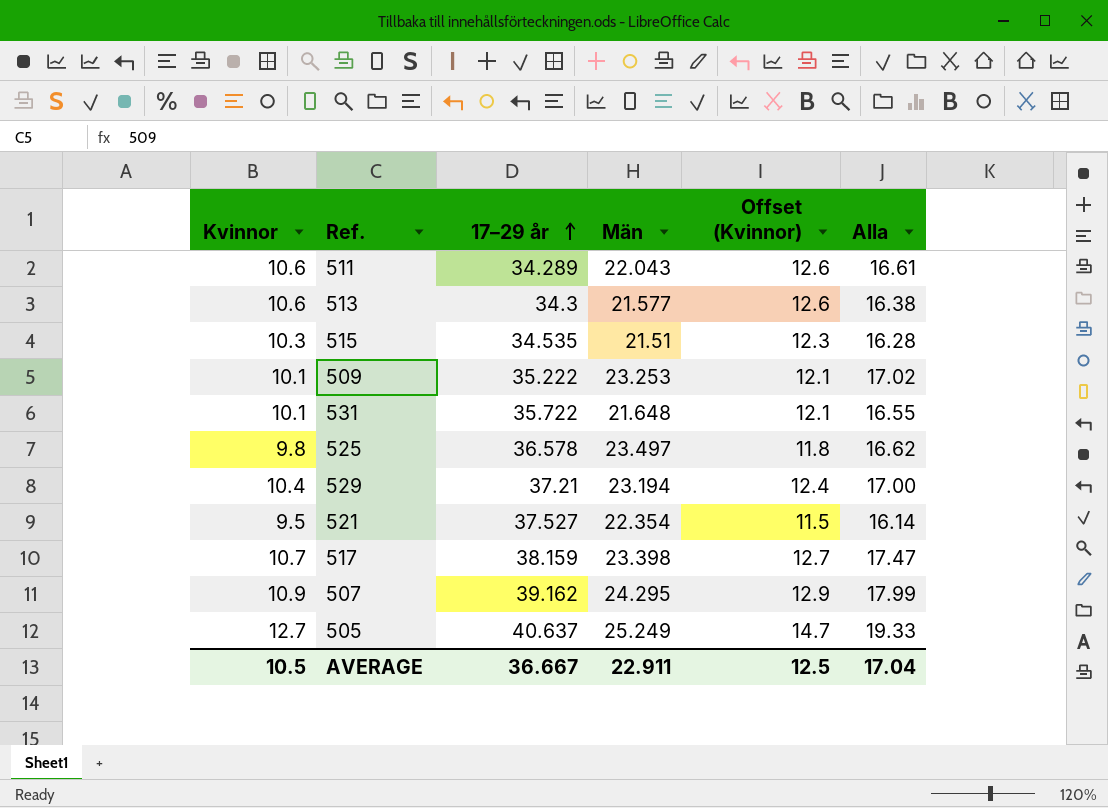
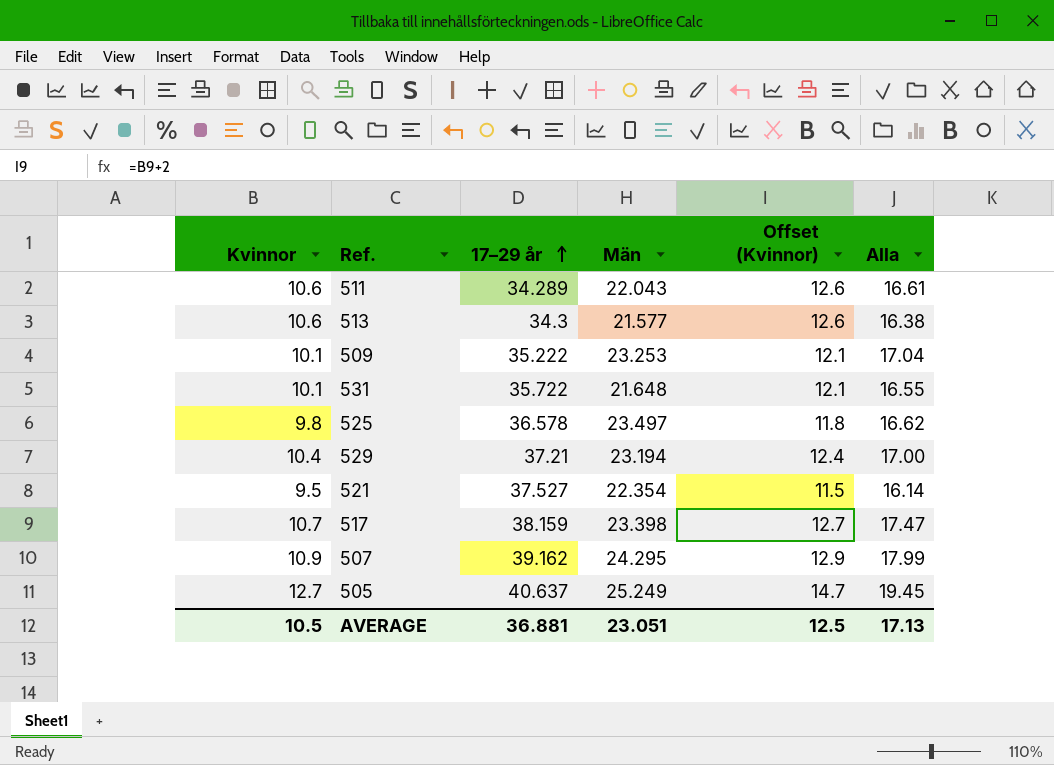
row 515: 10.3 | 34.535 | 21.51 | 12.3 | 16.28 -> none
509 | Alla: 17.02 -> 17.04
505 | Alla: 19.33 -> 19.45
AVERAGE | 17–29 år: 36.667 -> 36.881
AVERAGE | Män: 22.911 -> 23.051
AVERAGE | Alla: 17.04 -> 17.13

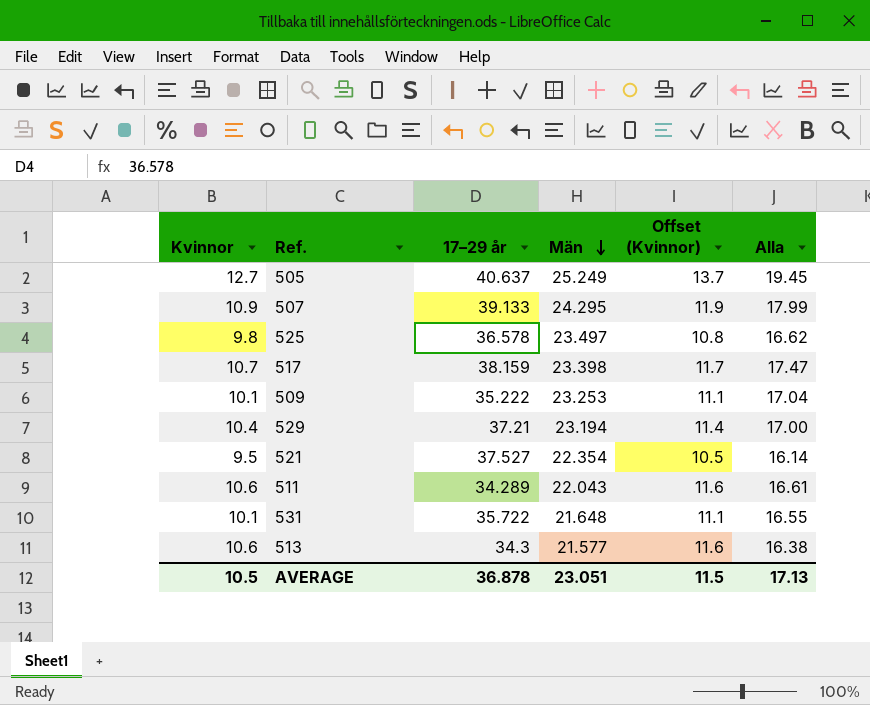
row order: 17–29 år ascending -> Män descending
column Offset (Kvinnor) | formula: [Kvinnor] + 2 -> [Kvinnor] + 1
507 | 17–29 år: 39.162 -> 39.133
AVERAGE | 17–29 år: 36.881 -> 36.878
AVERAGE | Offset (Kvinnor): 12.5 -> 11.5

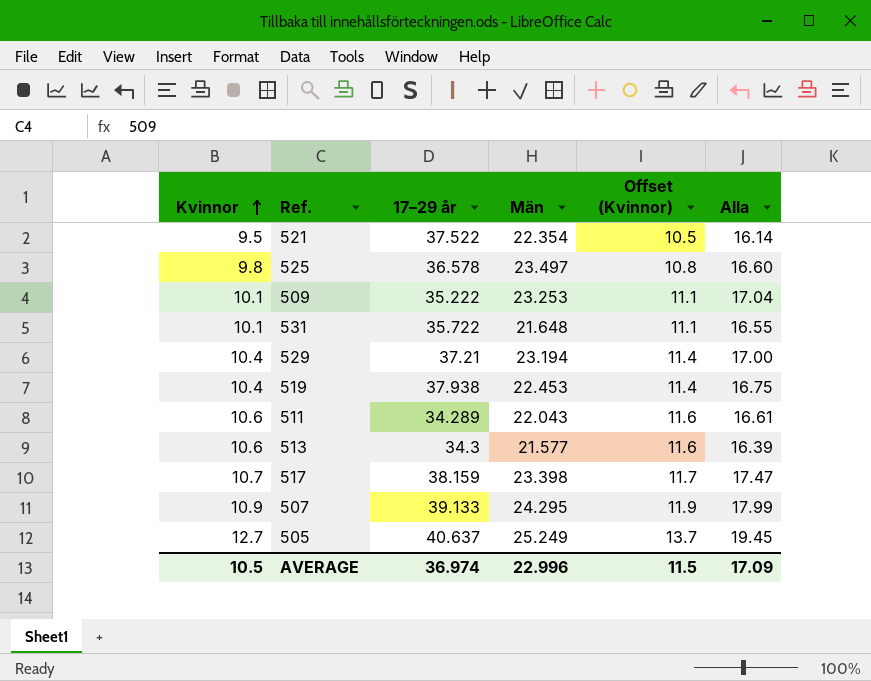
row order: Män descending -> Kvinnor ascending
521 | 17–29 år: 37.527 -> 37.522
525 | Alla: 16.62 -> 16.60
row 519: none -> 10.4 | 37.938 | 22.453 | 11.4 | 16.75
513 | Alla: 16.38 -> 16.39
AVERAGE | 17–29 år: 36.878 -> 36.974
AVERAGE | Män: 23.051 -> 22.996
AVERAGE | Alla: 17.13 -> 17.09

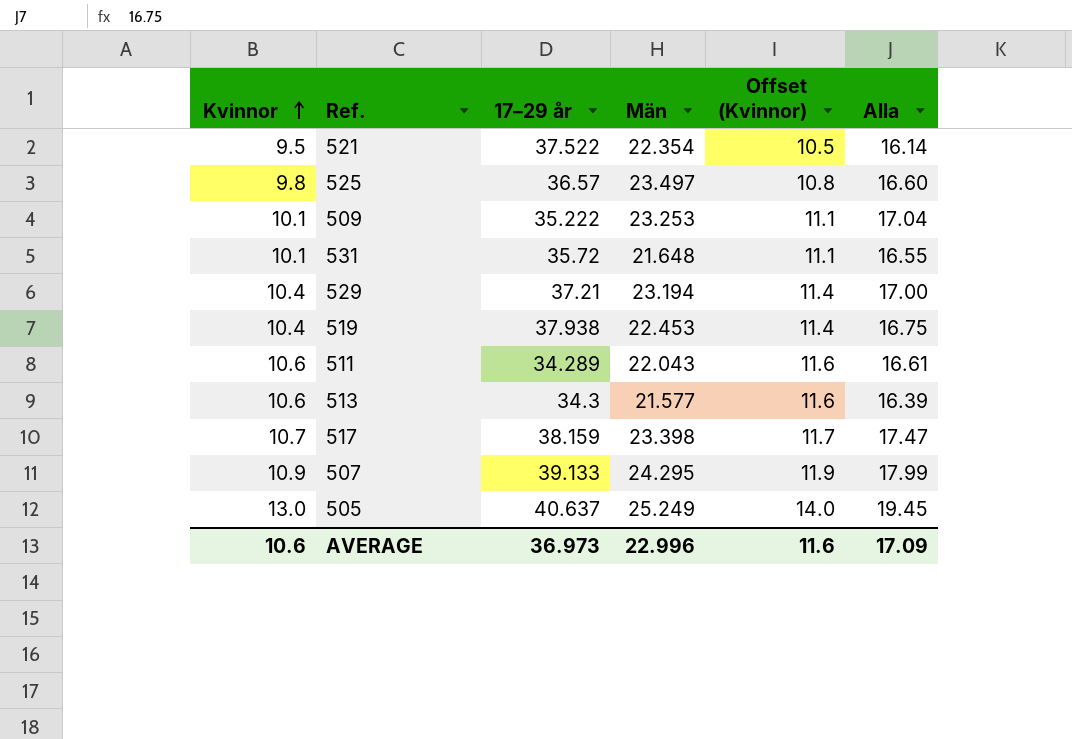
525 | 17–29 år: 36.578 -> 36.57
531 | 17–29 år: 35.722 -> 35.72
505 | Kvinnor: 12.7 -> 13.0
505 | Offset (Kvinnor): 13.7 -> 14.0
AVERAGE | Kvinnor: 10.5 -> 10.6
AVERAGE | 17–29 år: 36.974 -> 36.973
AVERAGE | Offset (Kvinnor): 11.5 -> 11.6

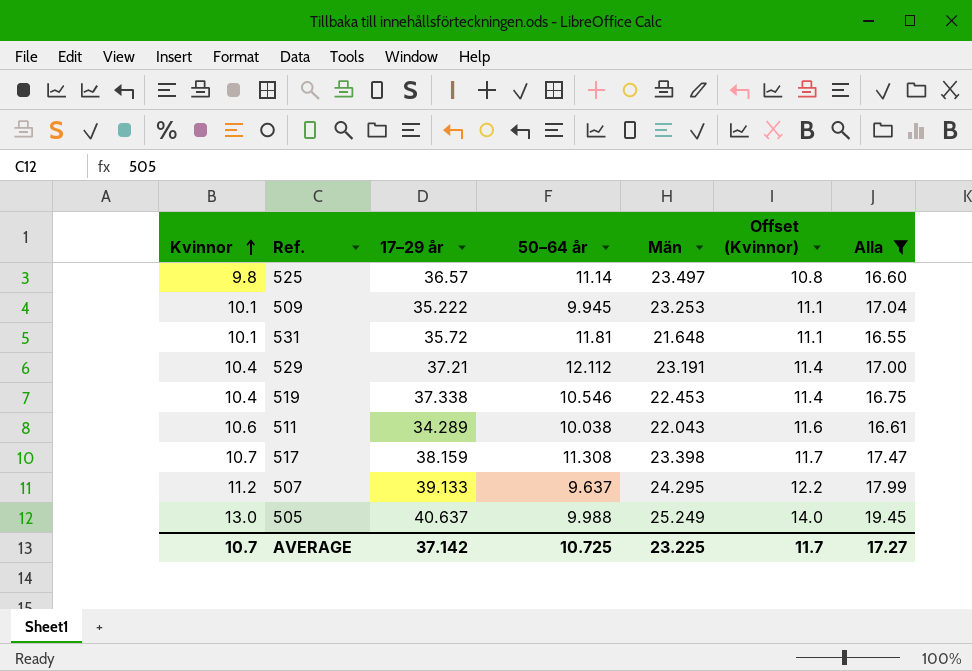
filter: none -> Alla >= 16.55
column 50–64 år | position: none -> 4
529 | Män: 23.194 -> 23.191
519 | 17–29 år: 37.938 -> 37.338
507 | Kvinnor: 10.9 -> 11.2
507 | Offset (Kvinnor): 11.9 -> 12.2
AVERAGE | Kvinnor: 10.6 -> 10.7
AVERAGE | 17–29 år: 36.973 -> 37.142
AVERAGE | Män: 22.996 -> 23.225
AVERAGE | Offset (Kvinnor): 11.6 -> 11.7
AVERAGE | Alla: 17.09 -> 17.27

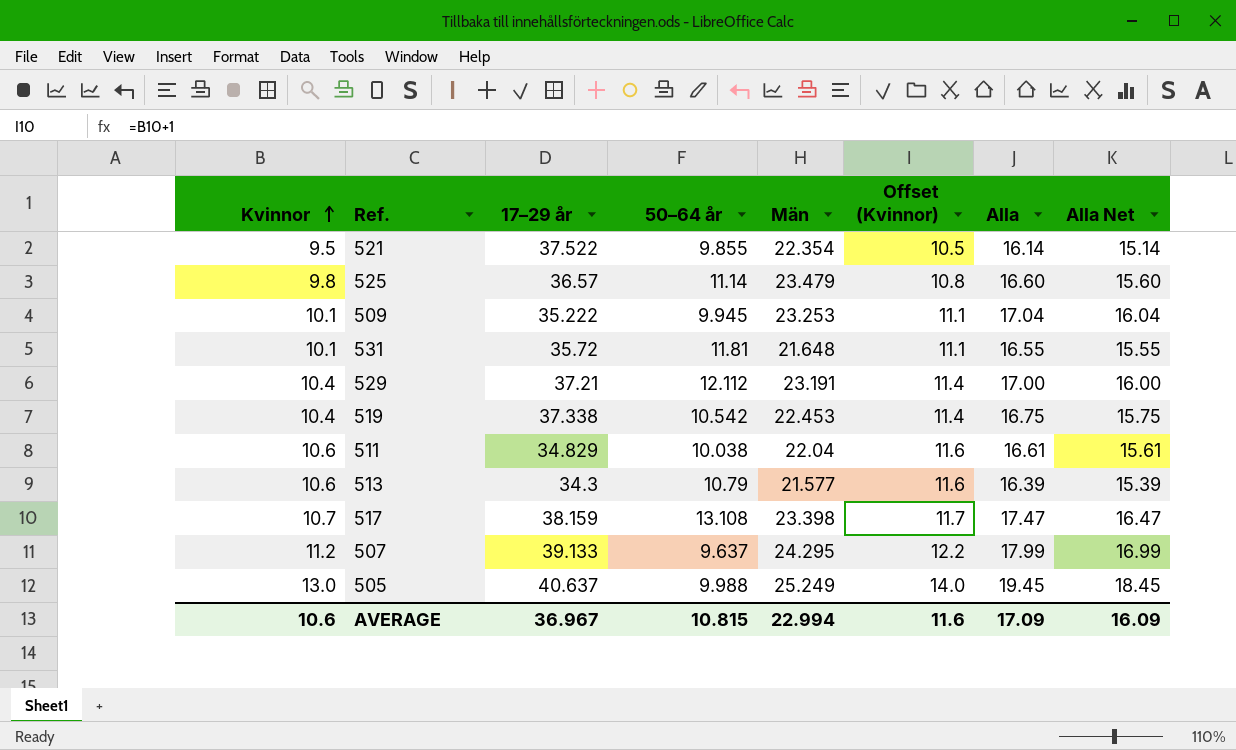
filter: Alla >= 16.55 -> none
column Alla Net | formula: none -> [Alla] - 1
525 | Män: 23.497 -> 23.479
519 | 50–64 år: 10.546 -> 10.542
511 | 17–29 år: 34.289 -> 34.829
511 | Män: 22.043 -> 22.04
517 | 50–64 år: 11.308 -> 13.108
AVERAGE | Kvinnor: 10.7 -> 10.6
AVERAGE | 17–29 år: 37.142 -> 36.967
AVERAGE | 50–64 år: 10.725 -> 10.815
AVERAGE | Män: 23.225 -> 22.994
AVERAGE | Offset (Kvinnor): 11.7 -> 11.6
AVERAGE | Alla: 17.27 -> 17.09

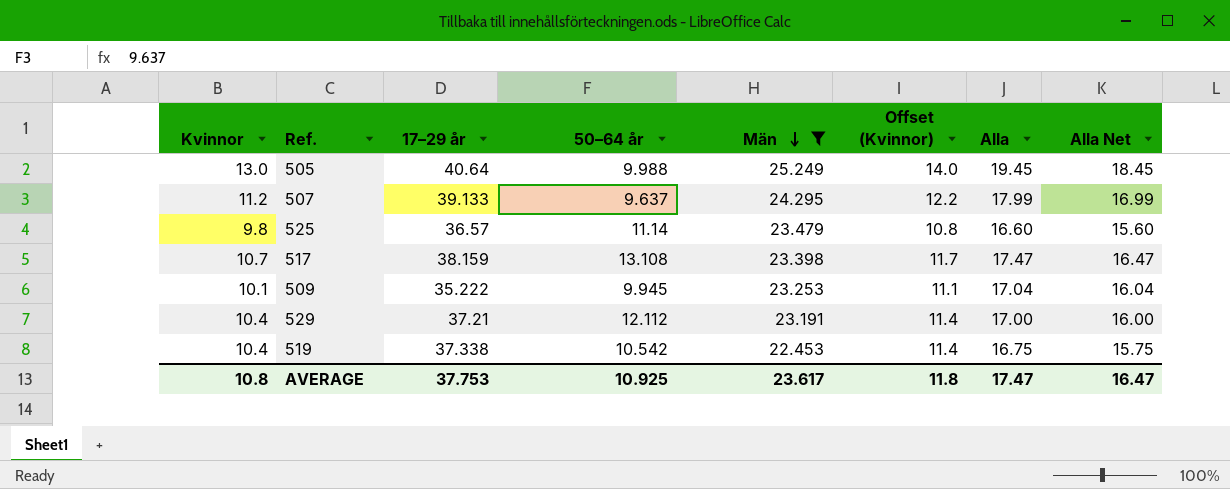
filter: none -> Män >= 22.453
row order: Kvinnor ascending -> Män descending
505 | 17–29 år: 40.637 -> 40.64
AVERAGE | Kvinnor: 10.6 -> 10.8
AVERAGE | 17–29 år: 36.967 -> 37.753
AVERAGE | 50–64 år: 10.815 -> 10.925
AVERAGE | Män: 22.994 -> 23.617
AVERAGE | Offset (Kvinnor): 11.6 -> 11.8
AVERAGE | Alla: 17.09 -> 17.47
AVERAGE | Alla Net: 16.09 -> 16.47

